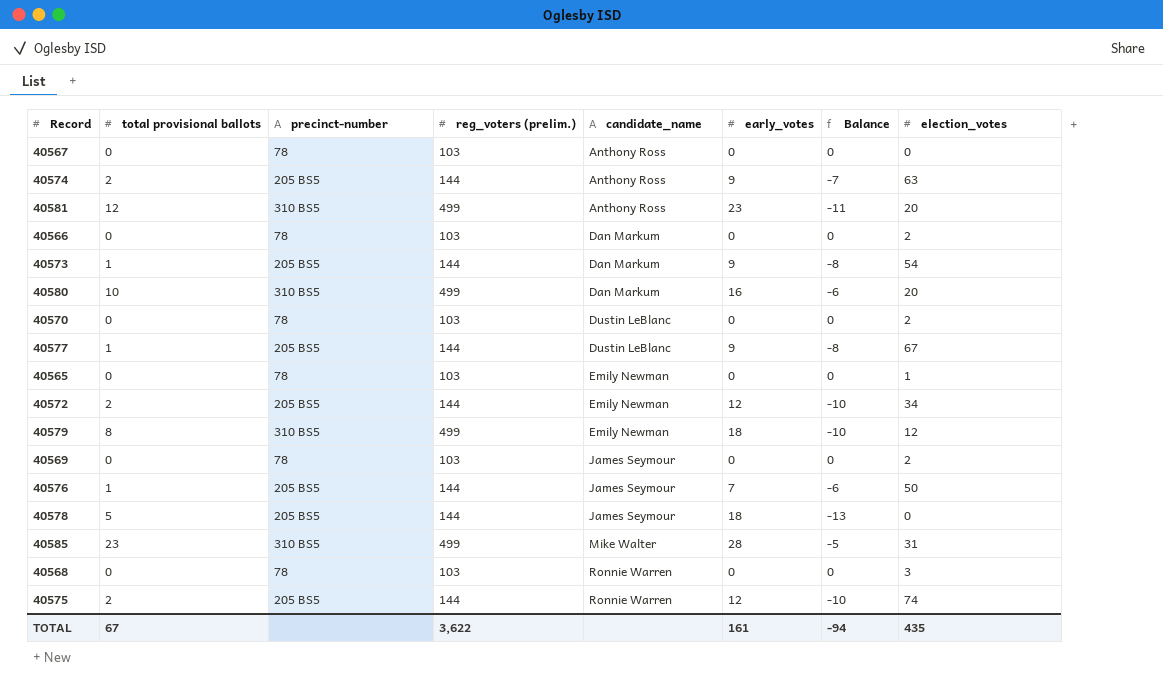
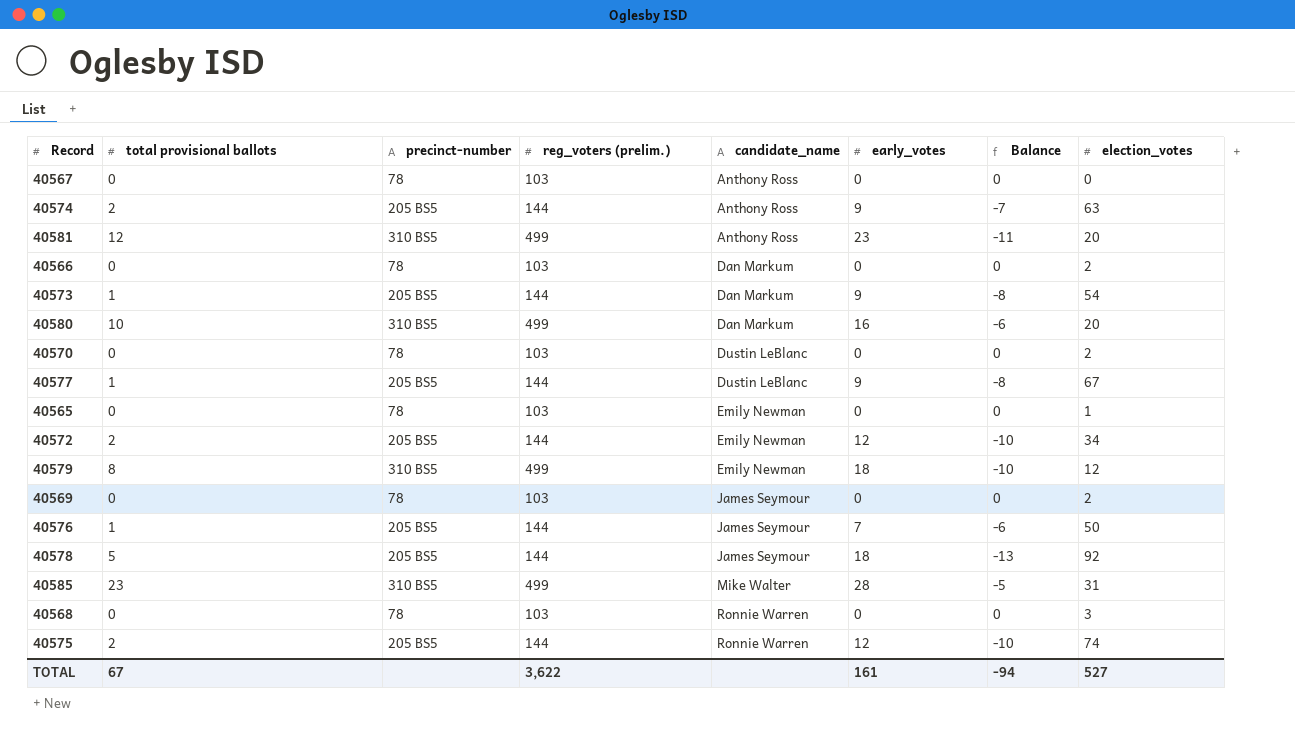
40578 | election_votes: 0 -> 92
TOTAL | election_votes: 435 -> 527

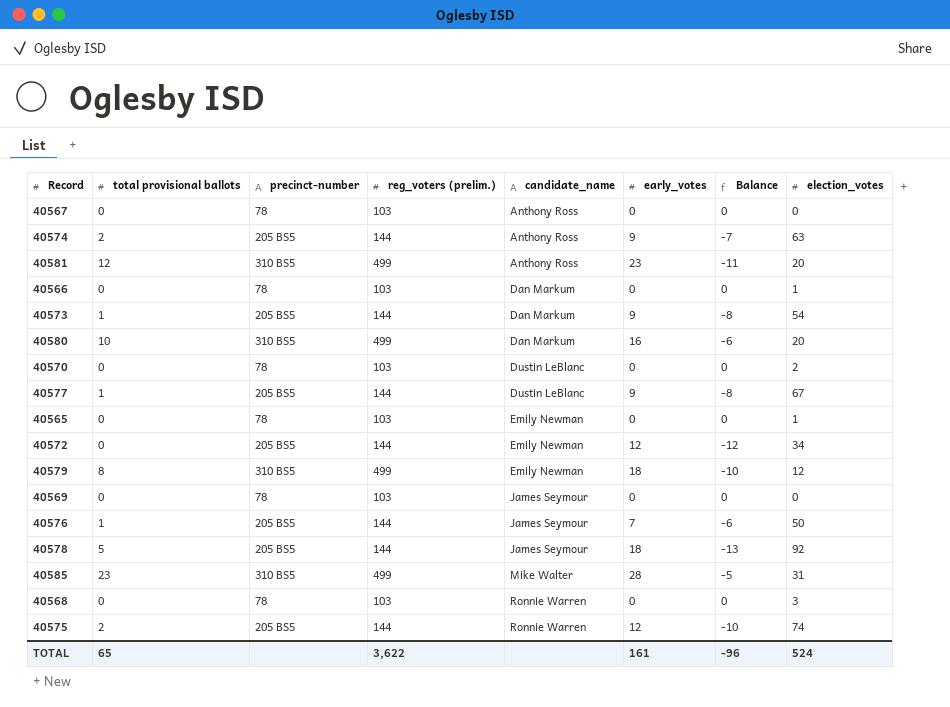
40566 | election_votes: 2 -> 1
40572 | total provisional ballots: 2 -> 0
40572 | Balance: -10 -> -12
40569 | election_votes: 2 -> 0
TOTAL | total provisional ballots: 67 -> 65
TOTAL | Balance: -94 -> -96
TOTAL | election_votes: 527 -> 524

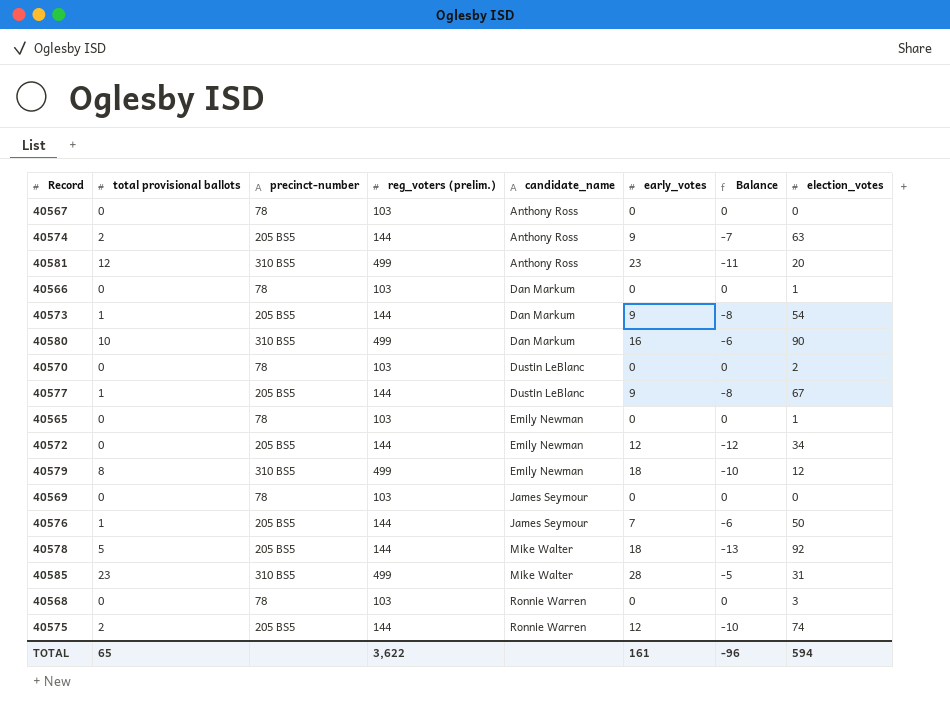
40580 | election_votes: 20 -> 90
40578 | candidate_name: James Seymour -> Mike Walter
TOTAL | election_votes: 524 -> 594

